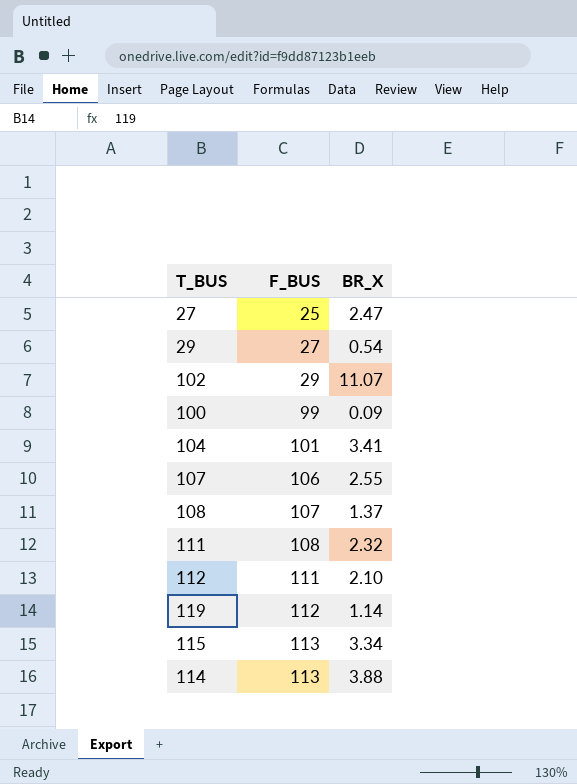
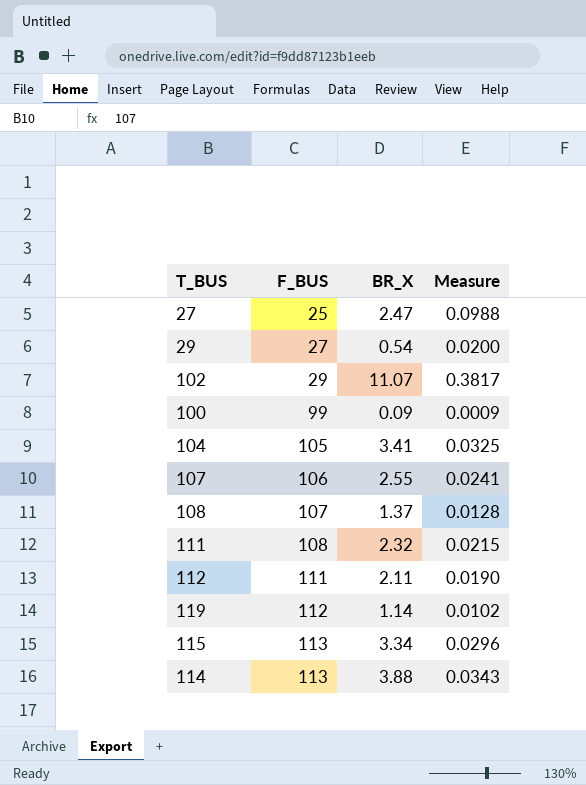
column Measure | formula: none -> [BR_X] / [F_BUS]
104 | F_BUS: 101 -> 105
112 | BR_X: 2.10 -> 2.11

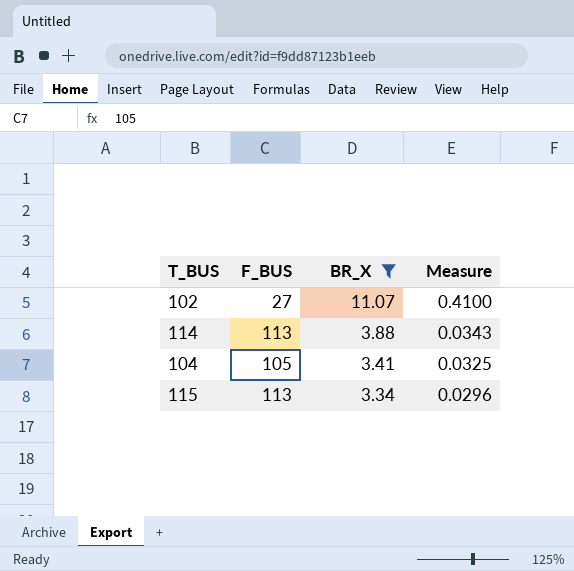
filter: none -> BR_X >= 3.34
row order: F_BUS ascending -> BR_X descending
102 | F_BUS: 29 -> 27
102 | Measure: 0.3817 -> 0.4100

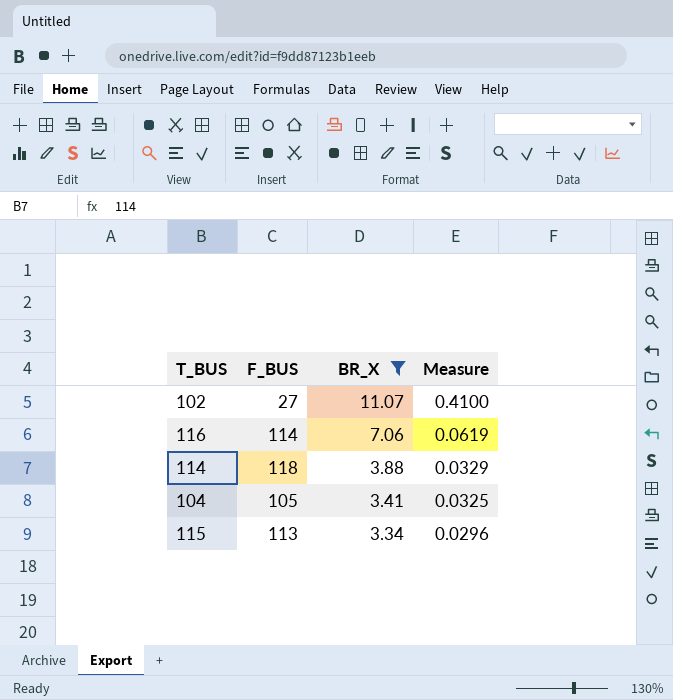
row 116: none -> 114 | 7.06 | 0.0619
114 | F_BUS: 113 -> 118
114 | Measure: 0.0343 -> 0.0329

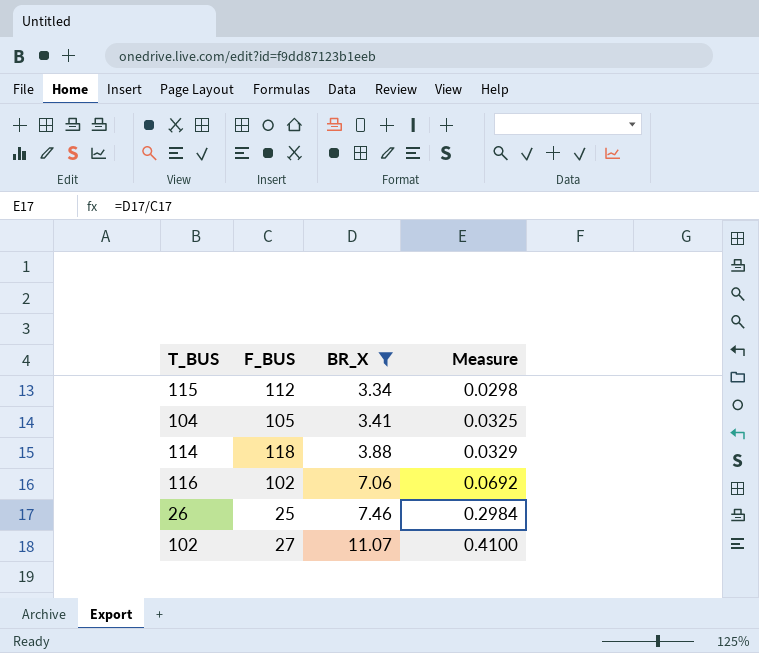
row order: BR_X descending -> BR_X ascending
115 | F_BUS: 113 -> 112
115 | Measure: 0.0296 -> 0.0298
116 | F_BUS: 114 -> 102
116 | Measure: 0.0619 -> 0.0692
row 26: none -> 25 | 7.46 | 0.2984

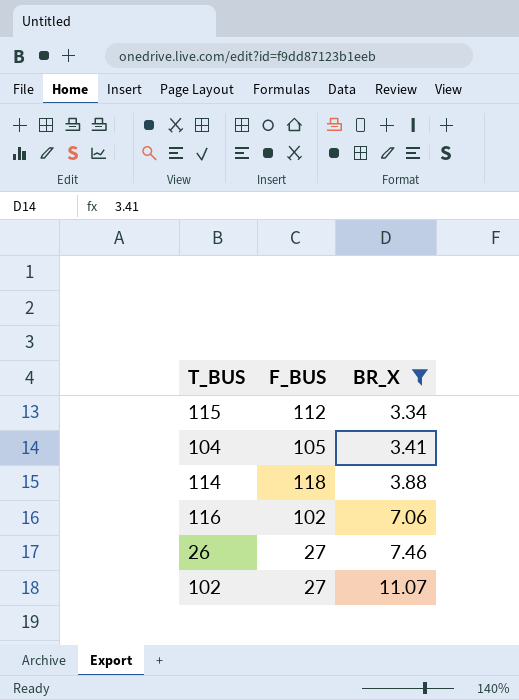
column Measure | formula: [BR_X] / [F_BUS] -> none
26 | F_BUS: 25 -> 27

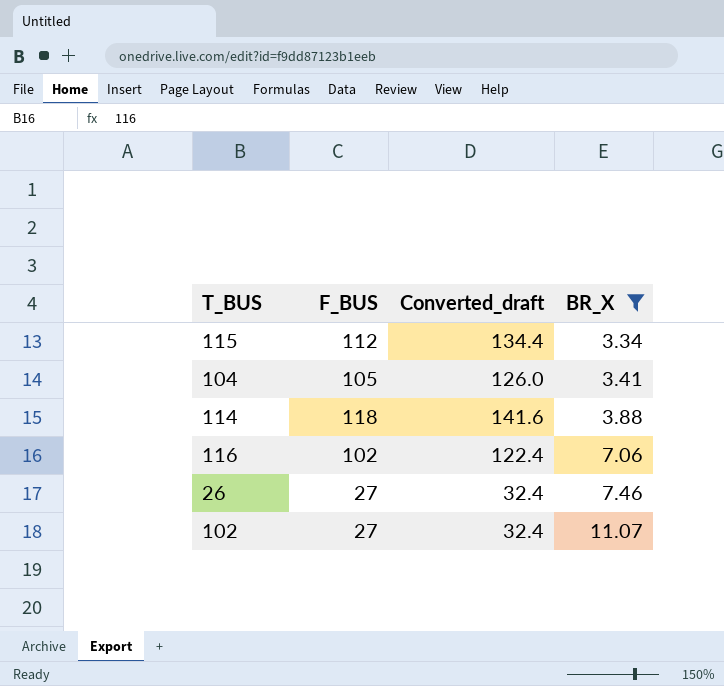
column Converted_draft | formula: none -> [F_BUS] * 1.2

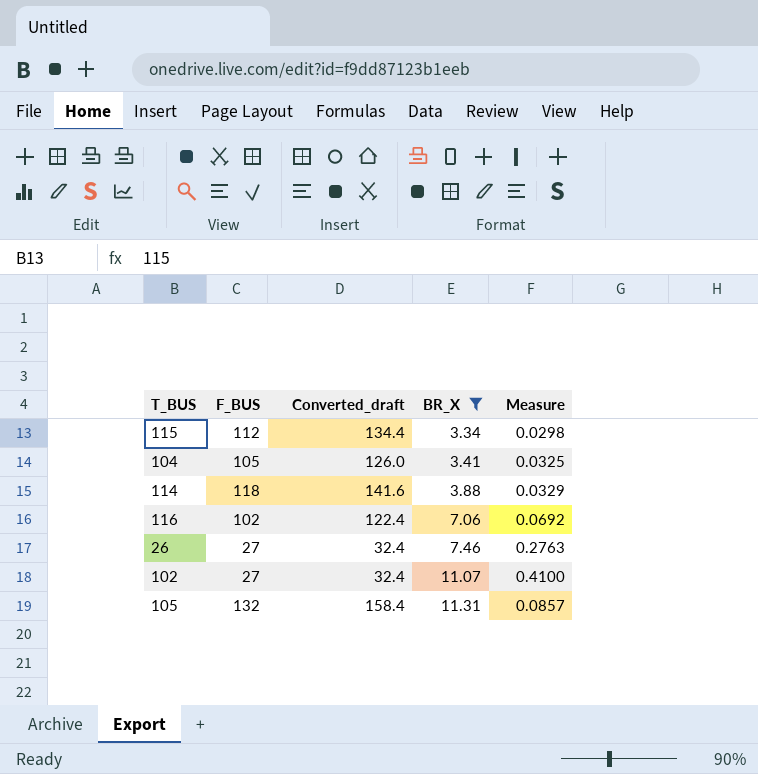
column Measure | formula: none -> [BR_X] / [F_BUS]
row 105: none -> 132 | 158.4 | 11.31 | 0.0857

